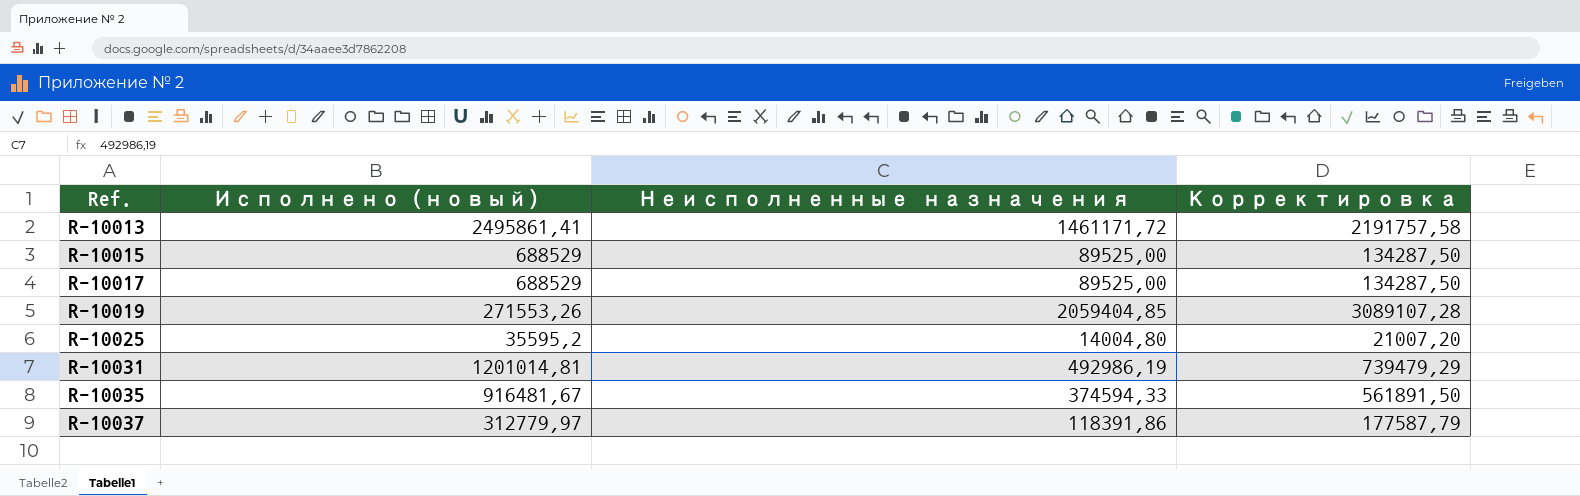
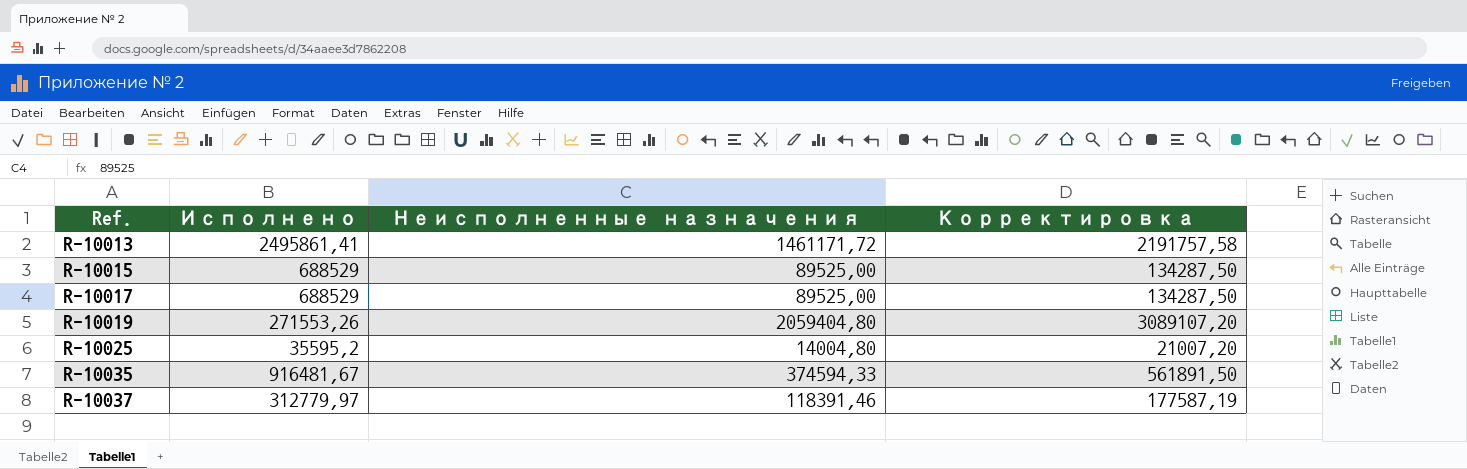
column name: Исполнено (новый) -> Исполнено
row R-10031: 1201014,81 | 492986,19 | 739479,29 -> none
R-10019 | Неисполненные назначения: 2059404,85 -> 2059404,80
R-10019 | Корректировка: 3089107,28 -> 3089107,20
R-10037 | Неисполненные назначения: 118391,86 -> 118391,46
R-10037 | Корректировка: 177587,79 -> 177587,19

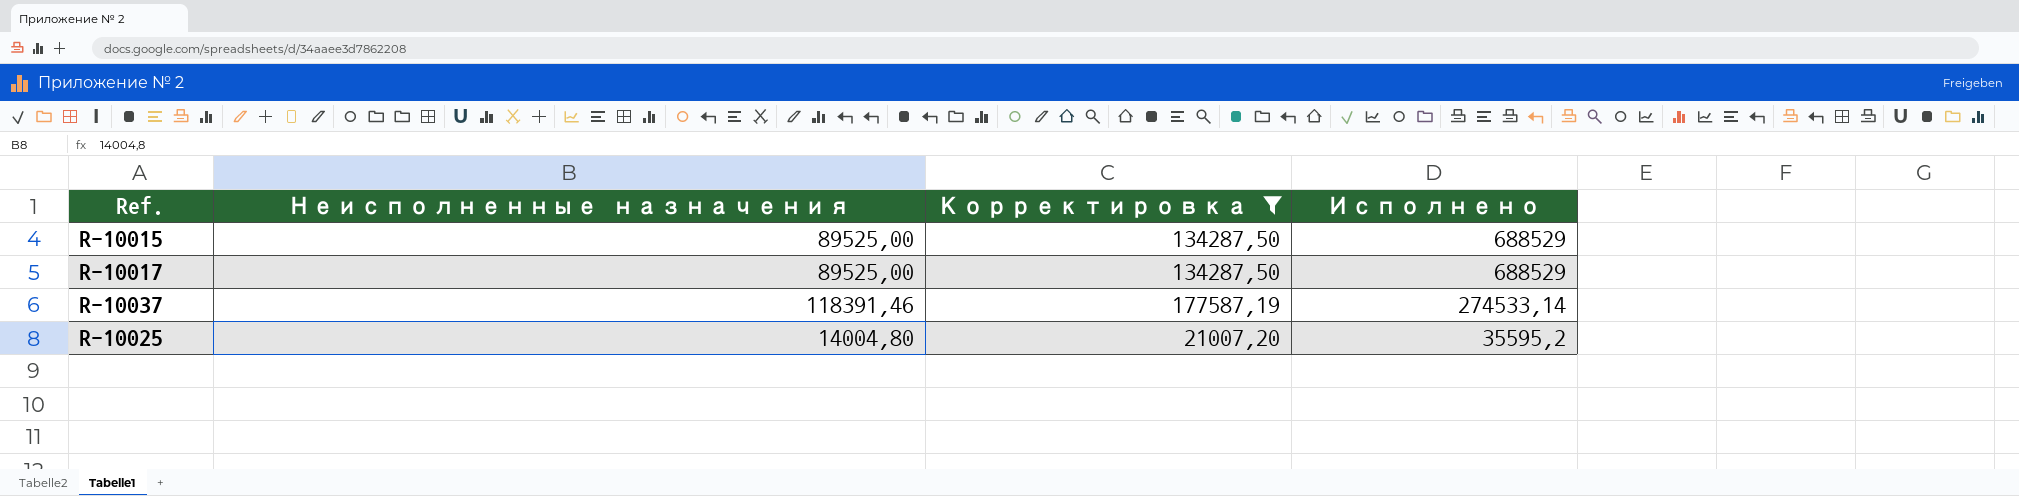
filter: none -> Корректировка <= 177587,19
row order: Ref. ascending -> Исполнено descending
column Исполнено | position: 2 -> 4
R-10037 | Исполнено: 312779,97 -> 274533,14

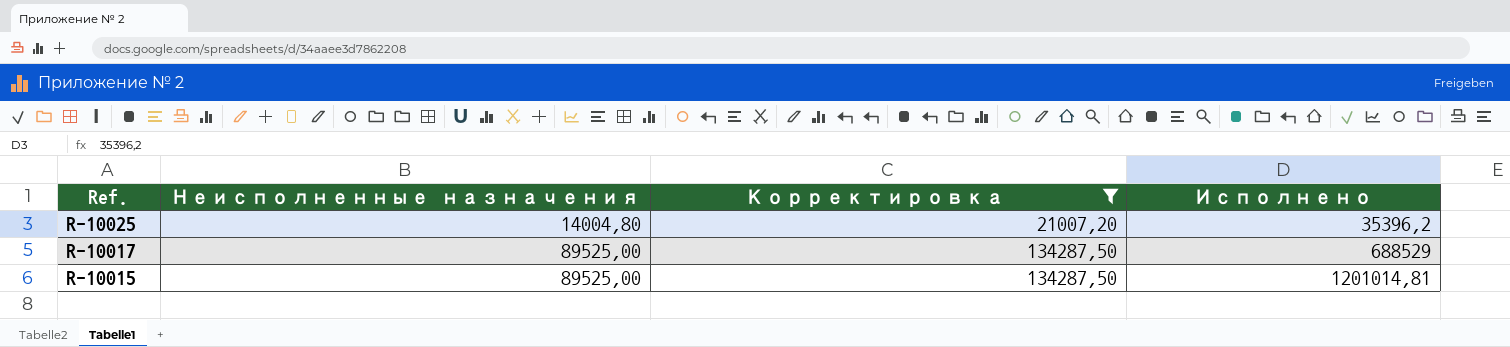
row order: Исполнено descending -> Ref. descending
row R-10037: 118391,46 | 177587,19 | 274533,14 -> none
R-10025 | Исполнено: 35595,2 -> 35396,2
R-10015 | Исполнено: 688529 -> 1201014,81

